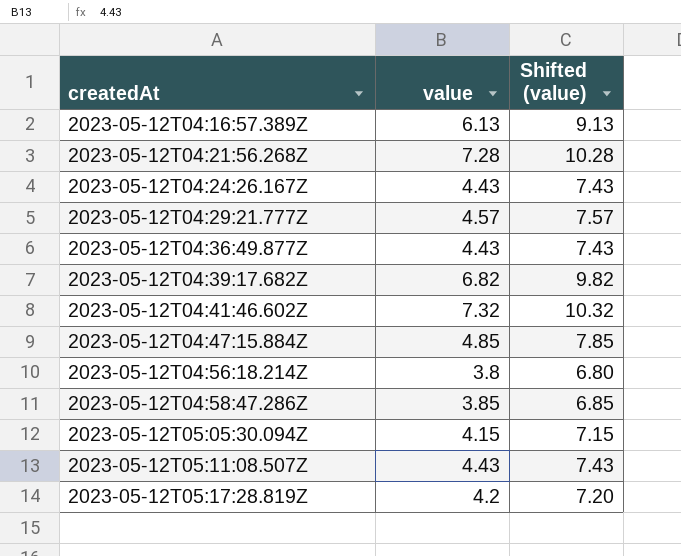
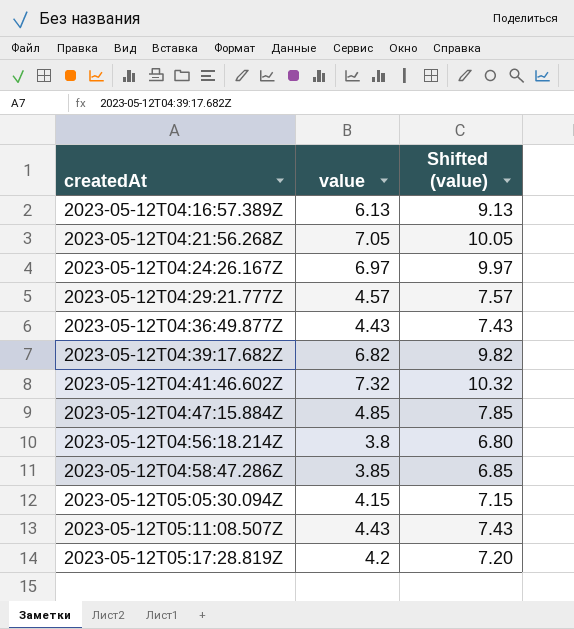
2023-05-12T04:21:56.268Z | value: 7.28 -> 7.05
2023-05-12T04:21:56.268Z | Shifted (value): 10.28 -> 10.05
2023-05-12T04:24:26.167Z | value: 4.43 -> 6.97
2023-05-12T04:24:26.167Z | Shifted (value): 7.43 -> 9.97

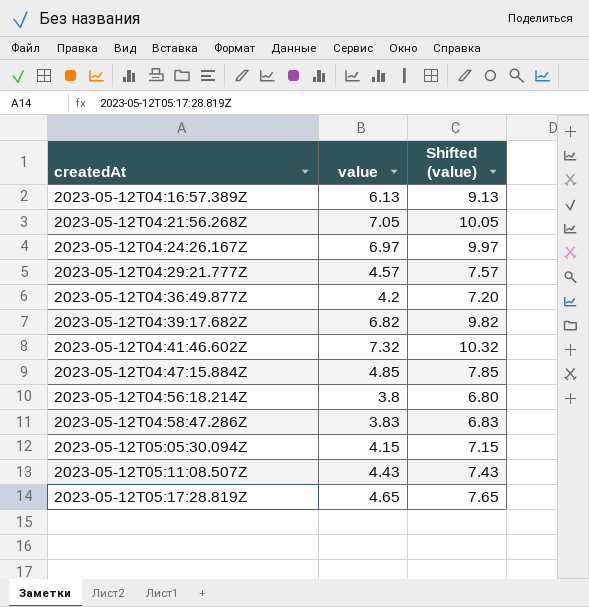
2023-05-12T04:36:49.877Z | value: 4.43 -> 4.2
2023-05-12T04:36:49.877Z | Shifted (value): 7.43 -> 7.20
2023-05-12T04:58:47.286Z | value: 3.85 -> 3.83
2023-05-12T04:58:47.286Z | Shifted (value): 6.85 -> 6.83
2023-05-12T05:17:28.819Z | value: 4.2 -> 4.65
2023-05-12T05:17:28.819Z | Shifted (value): 7.20 -> 7.65

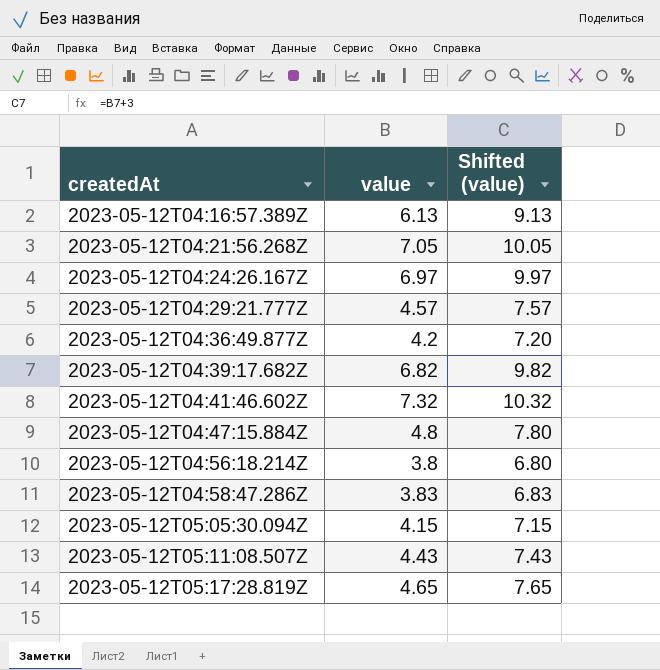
2023-05-12T04:47:15.884Z | value: 4.85 -> 4.8
2023-05-12T04:47:15.884Z | Shifted (value): 7.85 -> 7.80

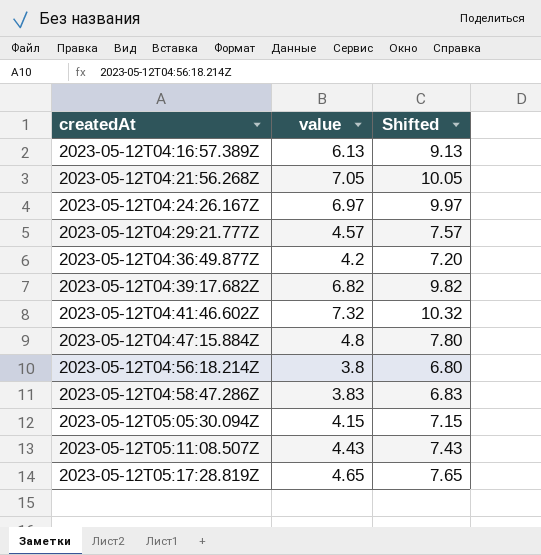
column name: Shifted (value) -> Shifted

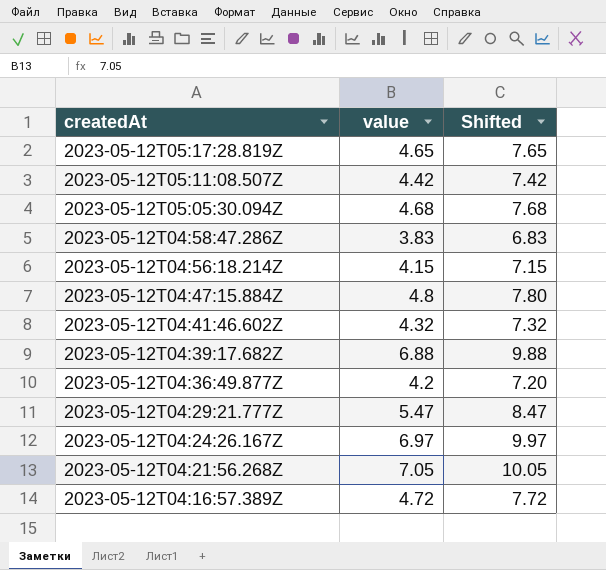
row order: createdAt ascending -> createdAt descending
2023-05-12T05:11:08.507Z | value: 4.43 -> 4.42
2023-05-12T05:11:08.507Z | Shifted: 7.43 -> 7.42
2023-05-12T05:05:30.094Z | value: 4.15 -> 4.68
2023-05-12T05:05:30.094Z | Shifted: 7.15 -> 7.68
2023-05-12T04:56:18.214Z | value: 3.8 -> 4.15
2023-05-12T04:56:18.214Z | Shifted: 6.80 -> 7.15
2023-05-12T04:41:46.602Z | value: 7.32 -> 4.32
2023-05-12T04:41:46.602Z | Shifted: 10.32 -> 7.32
2023-05-12T04:39:17.682Z | value: 6.82 -> 6.88
2023-05-12T04:39:17.682Z | Shifted: 9.82 -> 9.88
2023-05-12T04:29:21.777Z | value: 4.57 -> 5.47
2023-05-12T04:29:21.777Z | Shifted: 7.57 -> 8.47
2023-05-12T04:16:57.389Z | value: 6.13 -> 4.72
2023-05-12T04:16:57.389Z | Shifted: 9.13 -> 7.72

